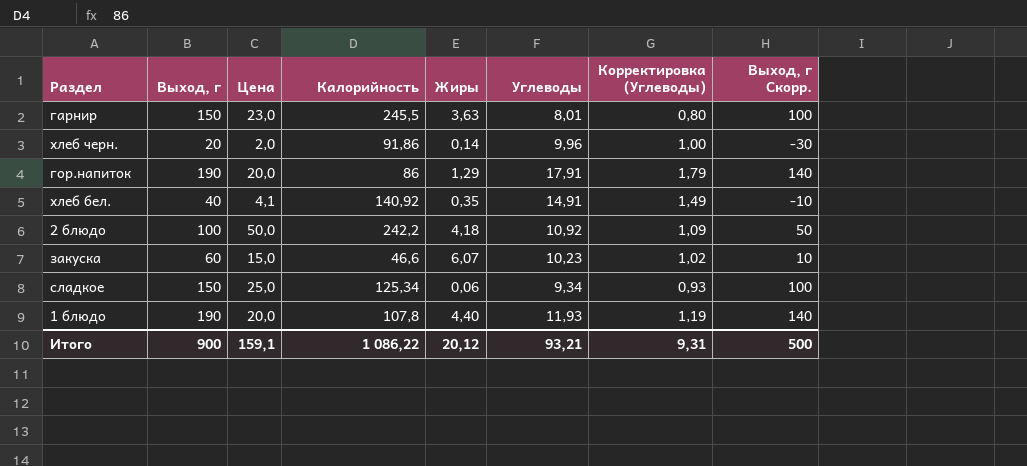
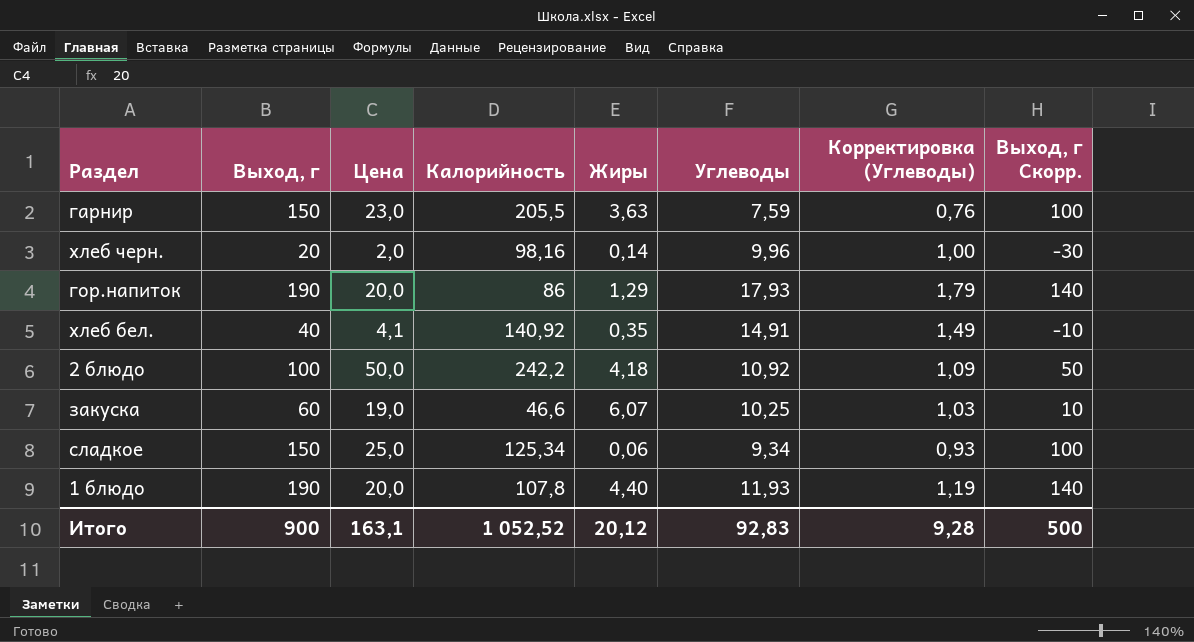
гарнир | Калорийность: 245,5 -> 205,5
гарнир | Углеводы: 8,01 -> 7,59
гарнир | Корректировка (Углеводы): 0,80 -> 0,76
хлеб черн. | Калорийность: 91,86 -> 98,16
гор.напиток | Углеводы: 17,91 -> 17,93
закуска | Цена: 15,0 -> 19,0
закуска | Углеводы: 10,23 -> 10,25
закуска | Корректировка (Углеводы): 1,02 -> 1,03
Итого | Цена: 159,1 -> 163,1
Итого | Калорийность: 1 086,22 -> 1 052,52
Итого | Углеводы: 93,21 -> 92,83
Итого | Корректировка (Углеводы): 9,31 -> 9,28

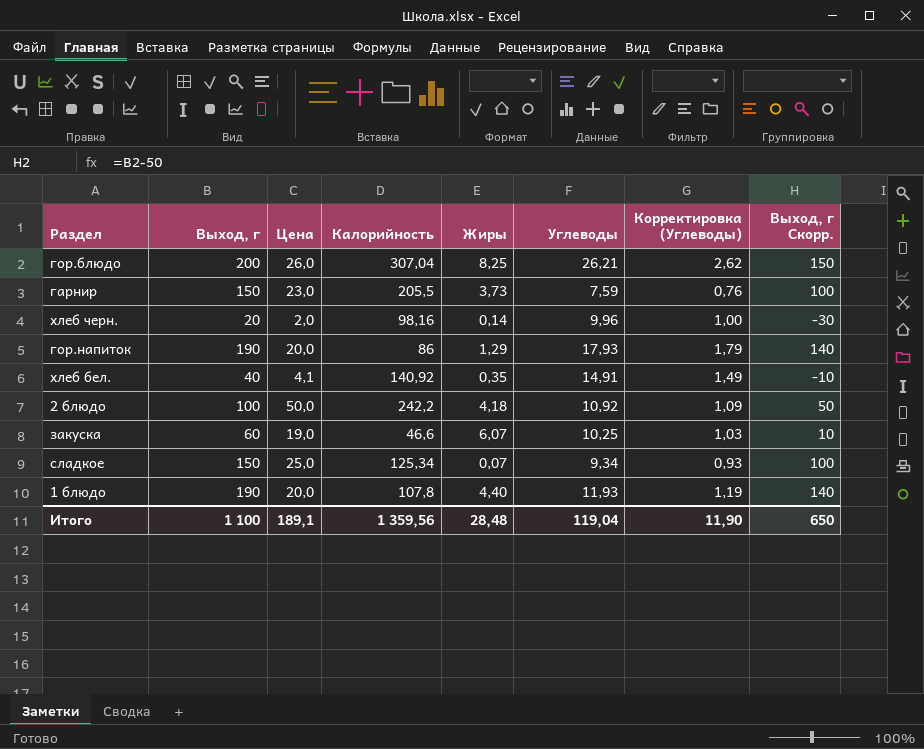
row гор.блюдо: none -> 200 | 26,0 | 307,04 | 8,25 | 26,21 | 2,62 | 150
гарнир | Жиры: 3,63 -> 3,73
сладкое | Жиры: 0,06 -> 0,07
Итого | Выход, г: 900 -> 1 100
Итого | Цена: 163,1 -> 189,1
Итого | Калорийность: 1 052,52 -> 1 359,56
Итого | Жиры: 20,12 -> 28,48
Итого | Углеводы: 92,83 -> 119,04
Итого | Корректировка (Углеводы): 9,28 -> 11,90
Итого | Выход, г Скорр.: 500 -> 650

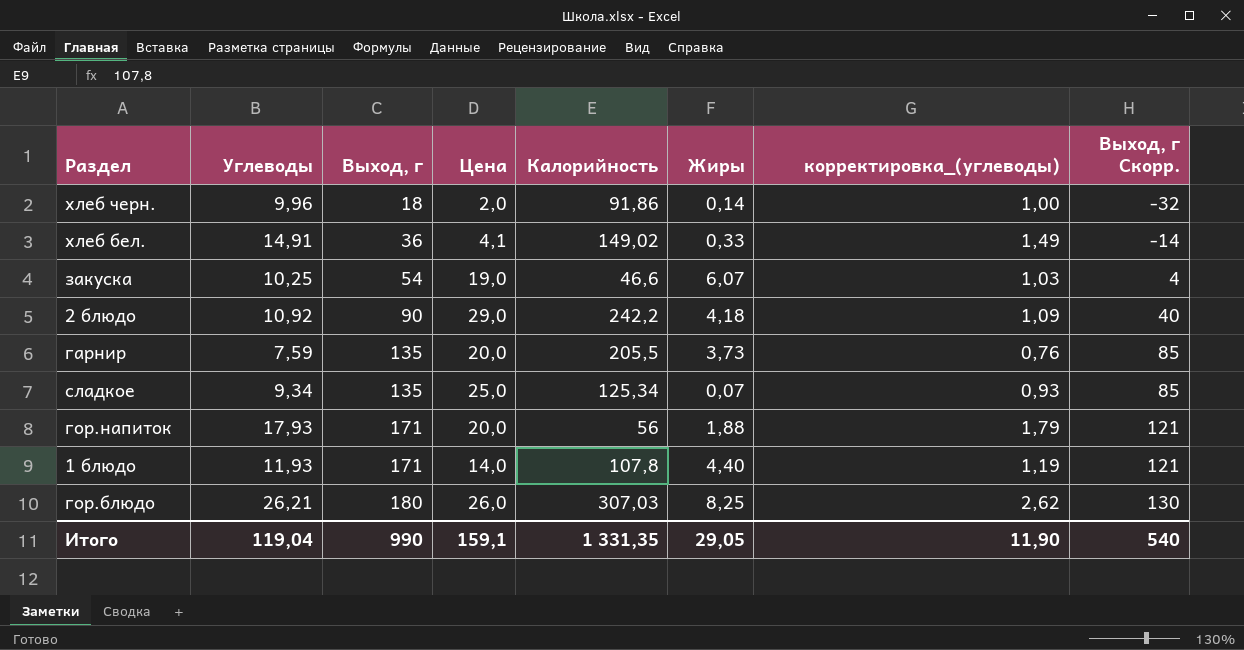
row order: none -> Выход, г ascending
column Углеводы | position: 6 -> 2
column name: Корректировка (Углеводы) -> корректировка_(углеводы)
хлеб черн. | Выход, г: 20 -> 18
хлеб черн. | Калорийность: 98,16 -> 91,86
хлеб черн. | Выход, г Скорр.: -30 -> -32
хлеб бел. | Выход, г: 40 -> 36
хлеб бел. | Калорийность: 140,92 -> 149,02
хлеб бел. | Жиры: 0,35 -> 0,33
хлеб бел. | Выход, г Скорр.: -10 -> -14
закуска | Выход, г: 60 -> 54
закуска | Выход, г Скорр.: 10 -> 4
2 блюдо | Выход, г: 100 -> 90
2 блюдо | Цена: 50,0 -> 29,0
2 блюдо | Выход, г Скорр.: 50 -> 40
гарнир | Выход, г: 150 -> 135
гарнир | Цена: 23,0 -> 20,0
гарнир | Выход, г Скорр.: 100 -> 85
сладкое | Выход, г: 150 -> 135
сладкое | Выход, г Скорр.: 100 -> 85
гор.напиток | Выход, г: 190 -> 171
гор.напиток | Калорийность: 86 -> 56
гор.напиток | Жиры: 1,29 -> 1,88
гор.напиток | Выход, г Скорр.: 140 -> 121
1 блюдо | Выход, г: 190 -> 171
1 блюдо | Цена: 20,0 -> 14,0
1 блюдо | Выход, г Скорр.: 140 -> 121
гор.блюдо | Выход, г: 200 -> 180
гор.блюдо | Калорийность: 307,04 -> 307,03
гор.блюдо | Выход, г Скорр.: 150 -> 130
Итого | Выход, г: 1 100 -> 990
Итого | Цена: 189,1 -> 159,1
Итого | Калорийность: 1 359,56 -> 1 331,35
Итого | Жиры: 28,48 -> 29,05
Итого | Выход, г Скорр.: 650 -> 540

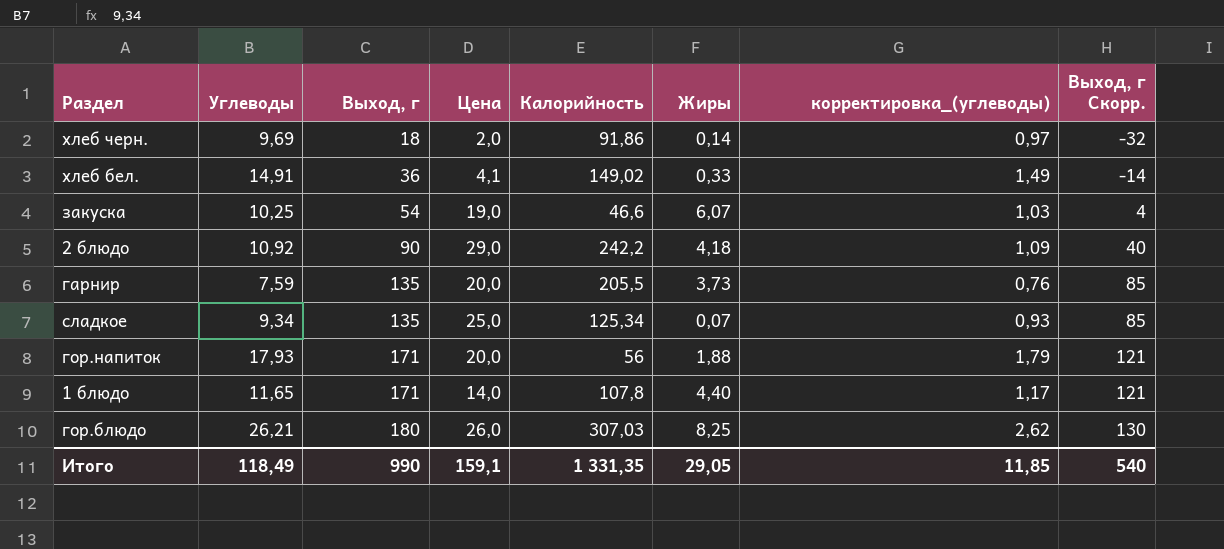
хлеб черн. | Углеводы: 9,96 -> 9,69
хлеб черн. | корректировка_(углеводы): 1,00 -> 0,97
1 блюдо | Углеводы: 11,93 -> 11,65
1 блюдо | корректировка_(углеводы): 1,19 -> 1,17
Итого | Углеводы: 119,04 -> 118,49
Итого | корректировка_(углеводы): 11,90 -> 11,85

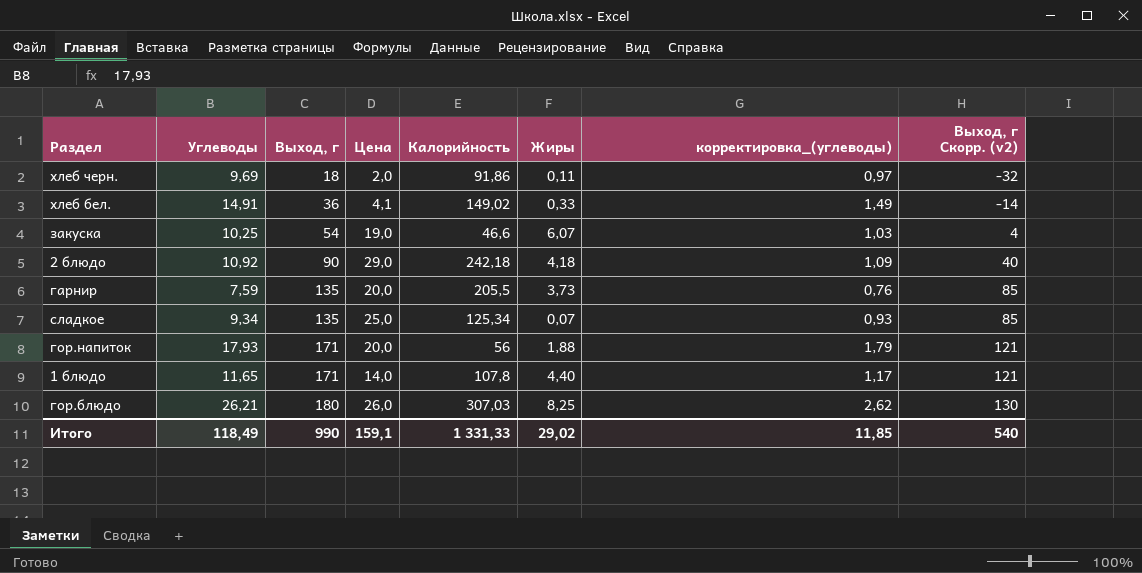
column name: Выход, г Скорр. -> Выход, г Скорр. (v2)
хлеб черн. | Жиры: 0,14 -> 0,11
2 блюдо | Калорийность: 242,2 -> 242,18
Итого | Калорийность: 1 331,35 -> 1 331,33
Итого | Жиры: 29,05 -> 29,02

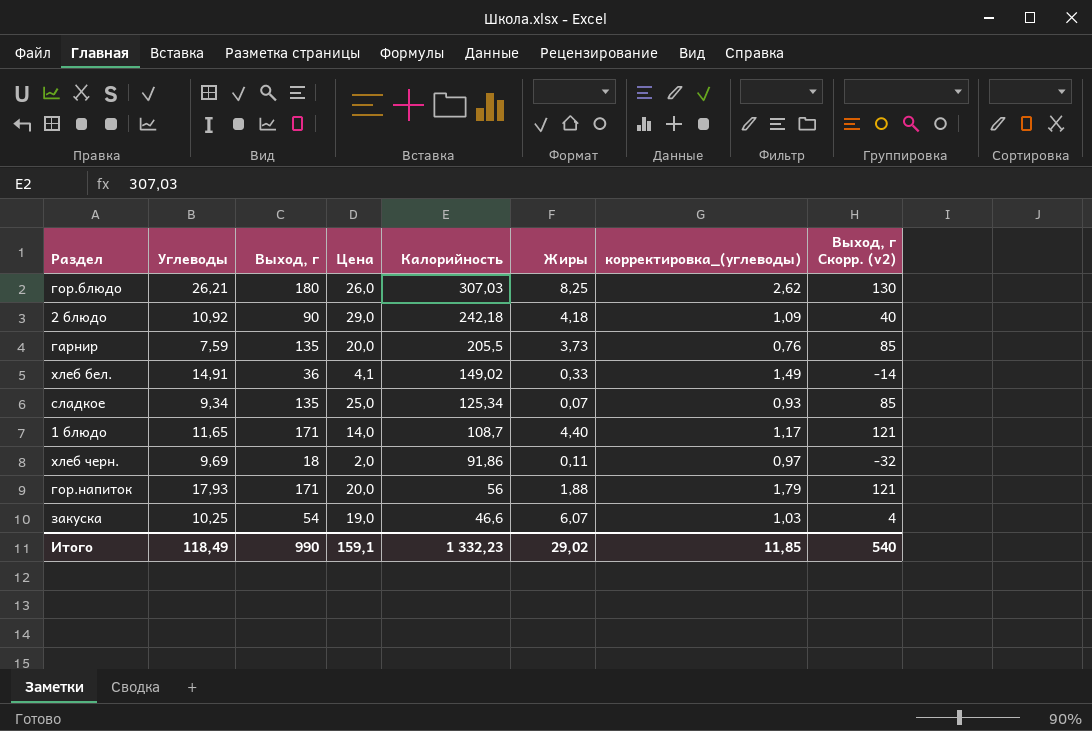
row order: Выход, г ascending -> Калорийность descending
1 блюдо | Калорийность: 107,8 -> 108,7
Итого | Калорийность: 1 331,33 -> 1 332,23

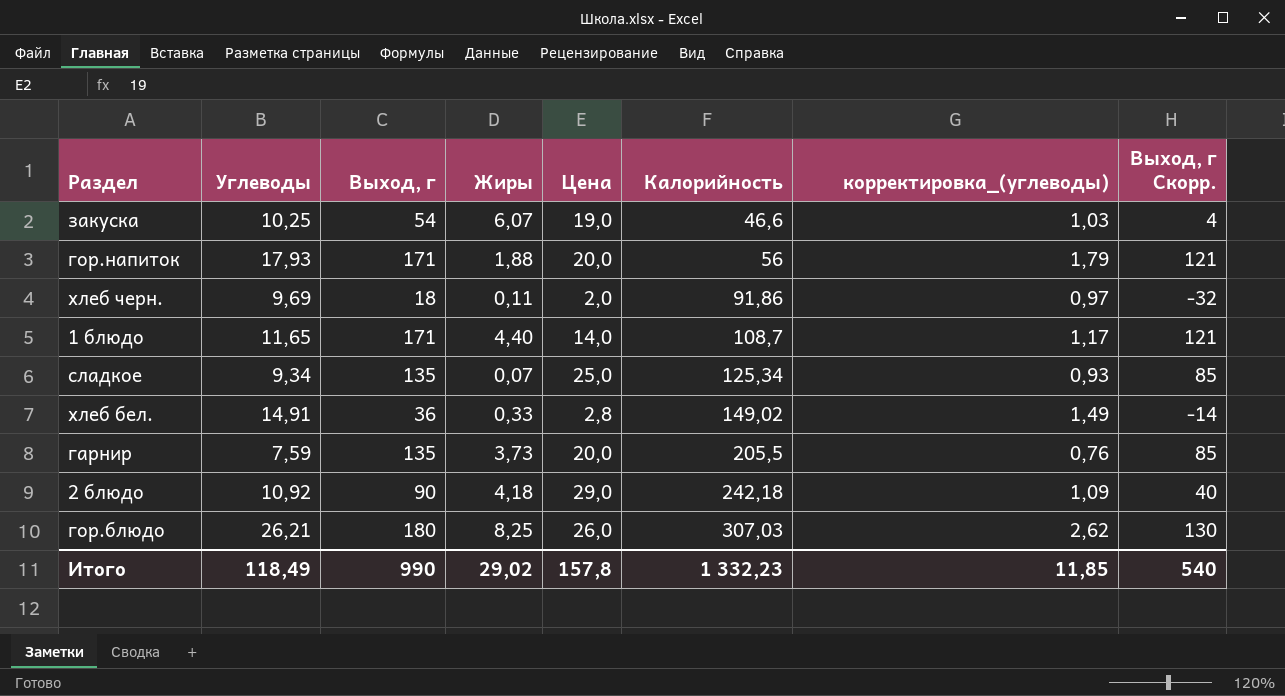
row order: Калорийность descending -> Калорийность ascending
column Жиры | position: 6 -> 4
column name: Выход, г Скорр. (v2) -> Выход, г Скорр.
хлеб бел. | Цена: 4,1 -> 2,8
Итого | Цена: 159,1 -> 157,8

